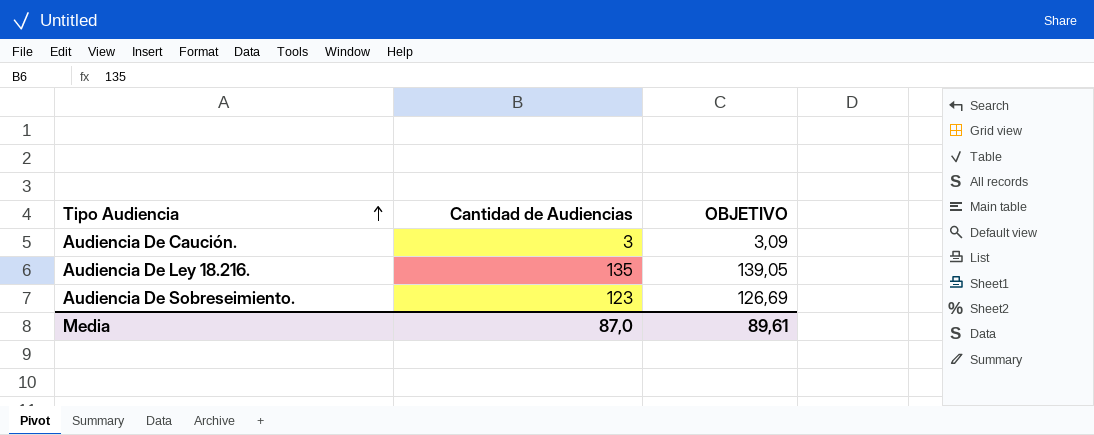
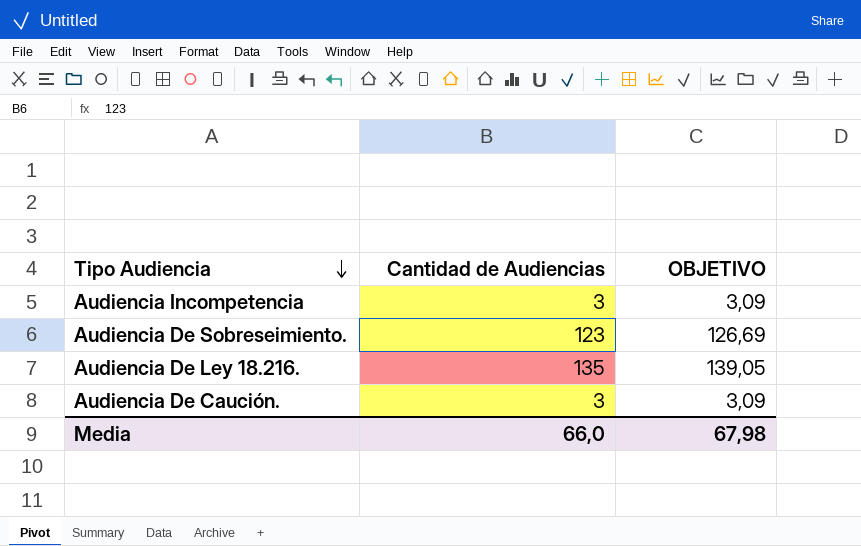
row order: Tipo Audiencia ascending -> Tipo Audiencia descending
row Audiencia Incompetencia: none -> 3 | 3,09
Media | Cantidad de Audiencias: 87,0 -> 66,0
Media | OBJETIVO: 89,61 -> 67,98

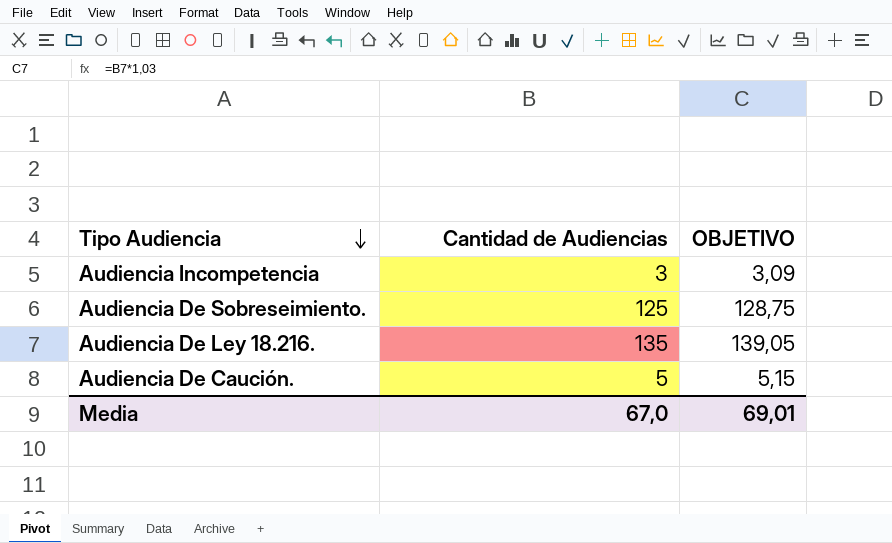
Audiencia De Sobreseimiento. | Cantidad de Audiencias: 123 -> 125
Audiencia De Sobreseimiento. | OBJETIVO: 126,69 -> 128,75
Audiencia De Caución. | Cantidad de Audiencias: 3 -> 5
Audiencia De Caución. | OBJETIVO: 3,09 -> 5,15
Media | Cantidad de Audiencias: 66,0 -> 67,0
Media | OBJETIVO: 67,98 -> 69,01

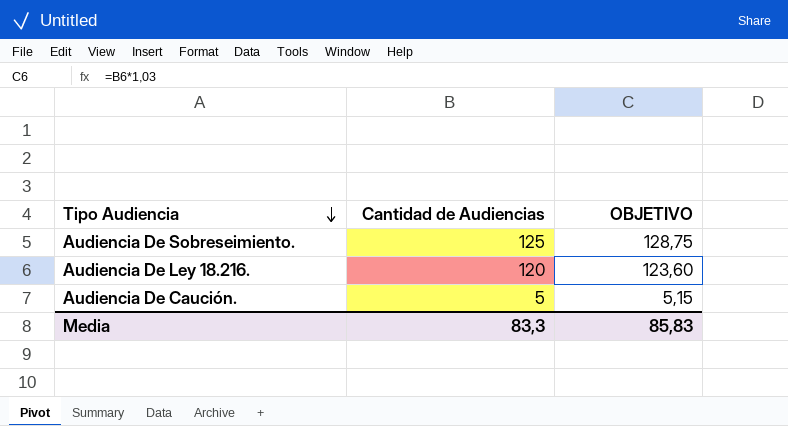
row Audiencia Incompetencia: 3 | 3,09 -> none
Audiencia De Ley 18.216. | Cantidad de Audiencias: 135 -> 120
Audiencia De Ley 18.216. | OBJETIVO: 139,05 -> 123,60
Media | Cantidad de Audiencias: 67,0 -> 83,3
Media | OBJETIVO: 69,01 -> 85,83

